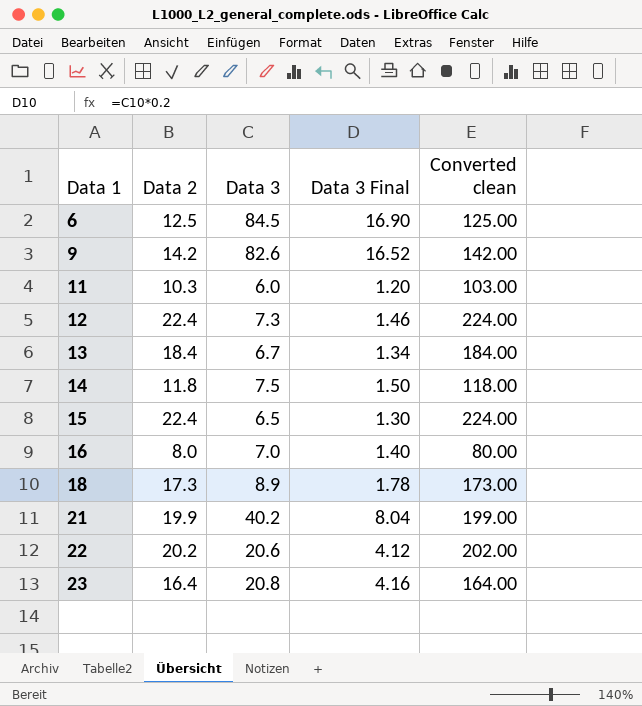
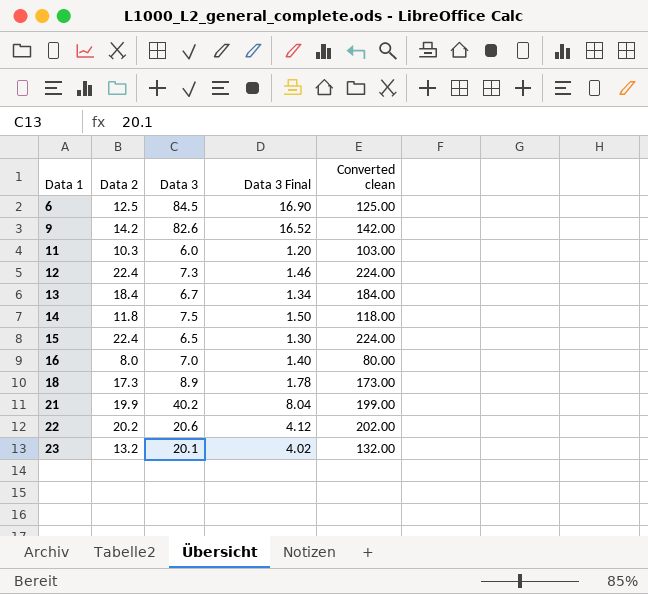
23 | Data 2: 16.4 -> 13.2
23 | Data 3: 20.8 -> 20.1
23 | Data 3 Final: 4.16 -> 4.02
23 | Converted clean: 164.00 -> 132.00

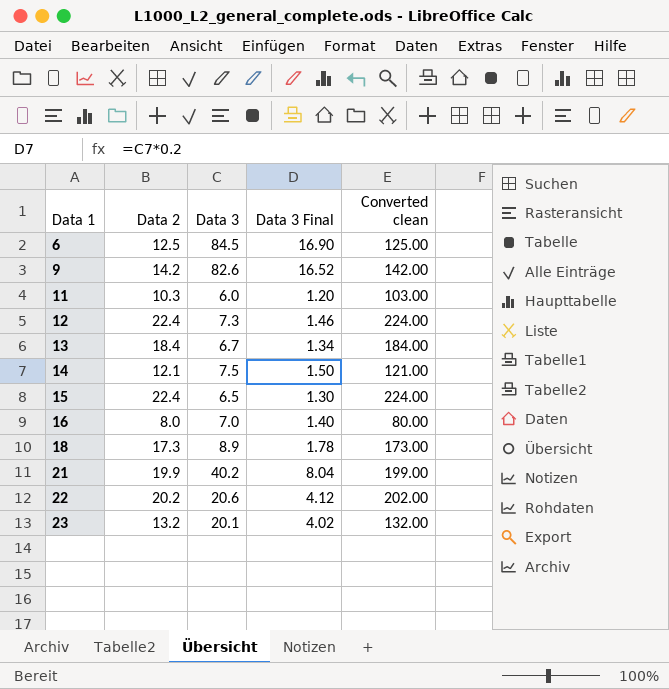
14 | Data 2: 11.8 -> 12.1
14 | Converted clean: 118.00 -> 121.00

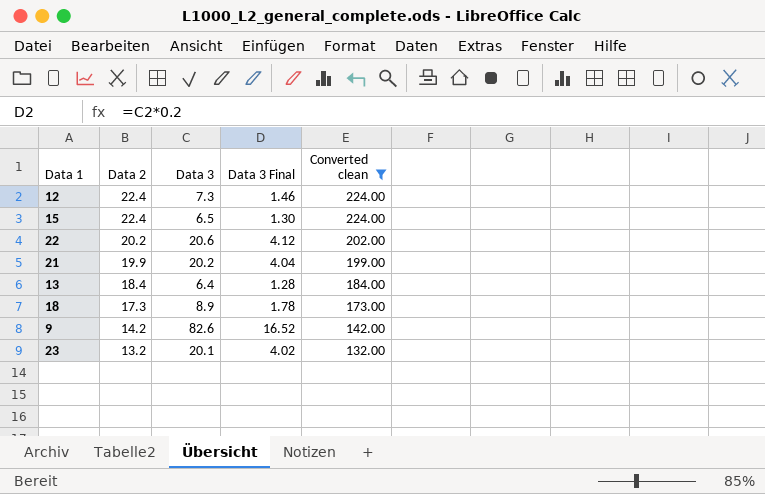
filter: none -> Converted clean >= 132.00
row order: Data 1 ascending -> Data 2 descending
21 | Data 3: 40.2 -> 20.2
21 | Data 3 Final: 8.04 -> 4.04
13 | Data 3: 6.7 -> 6.4
13 | Data 3 Final: 1.34 -> 1.28

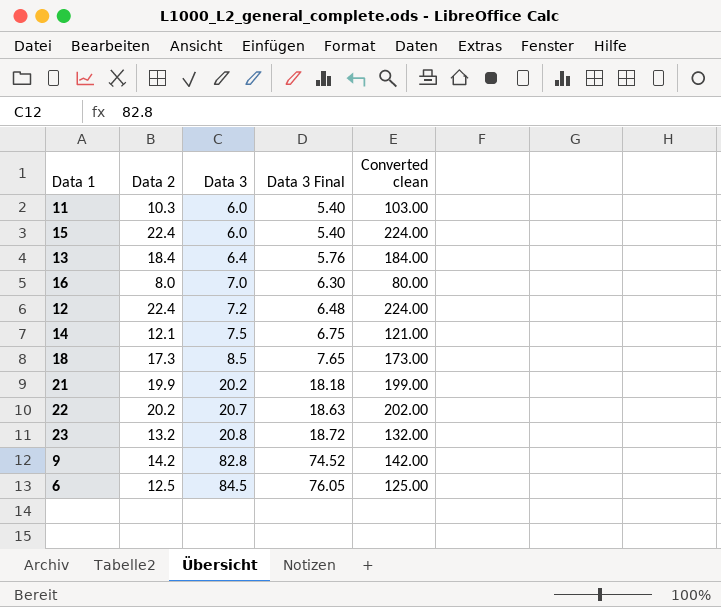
filter: Converted clean >= 132.00 -> none
row order: Data 2 descending -> Data 3 ascending
column Data 3 Final | formula: [Data 3] * 0.2 -> [Data 3] * 0.9
15 | Data 3: 6.5 -> 6.0
12 | Data 3: 7.3 -> 7.2
18 | Data 3: 8.9 -> 8.5
22 | Data 3: 20.6 -> 20.7
23 | Data 3: 20.1 -> 20.8
9 | Data 3: 82.6 -> 82.8

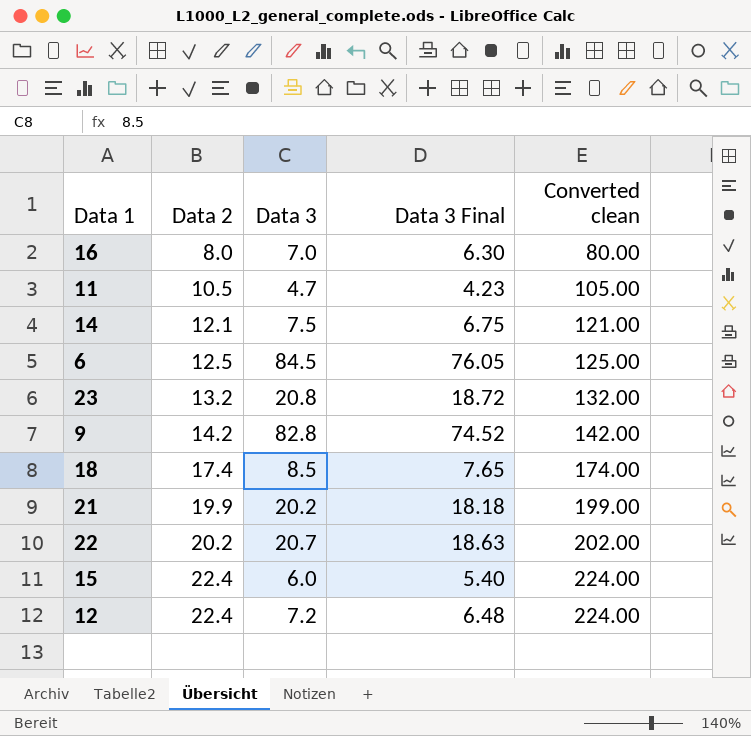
row order: Data 3 ascending -> Data 2 ascending
row 13: 18.4 | 6.4 | 5.76 | 184.00 -> none
11 | Data 2: 10.3 -> 10.5
11 | Data 3: 6.0 -> 4.7
11 | Data 3 Final: 5.40 -> 4.23
11 | Converted clean: 103.00 -> 105.00
18 | Data 2: 17.3 -> 17.4
18 | Converted clean: 173.00 -> 174.00

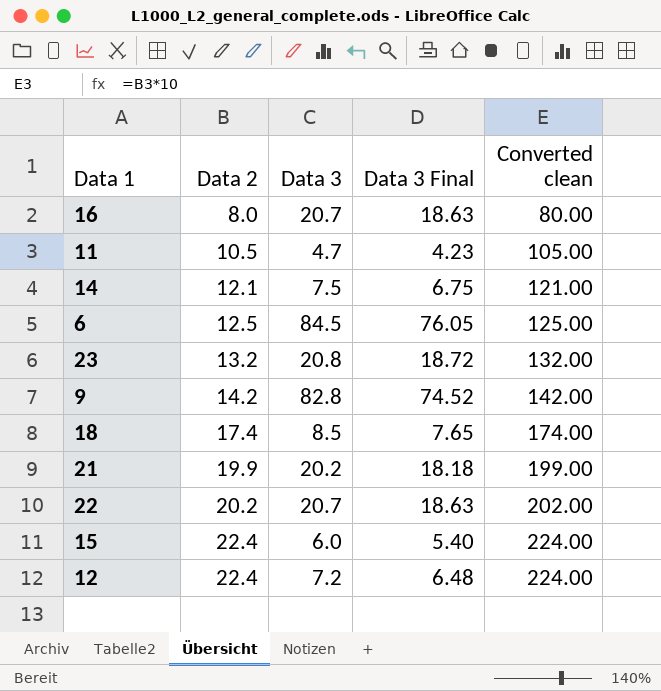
16 | Data 3: 7.0 -> 20.7
16 | Data 3 Final: 6.30 -> 18.63

